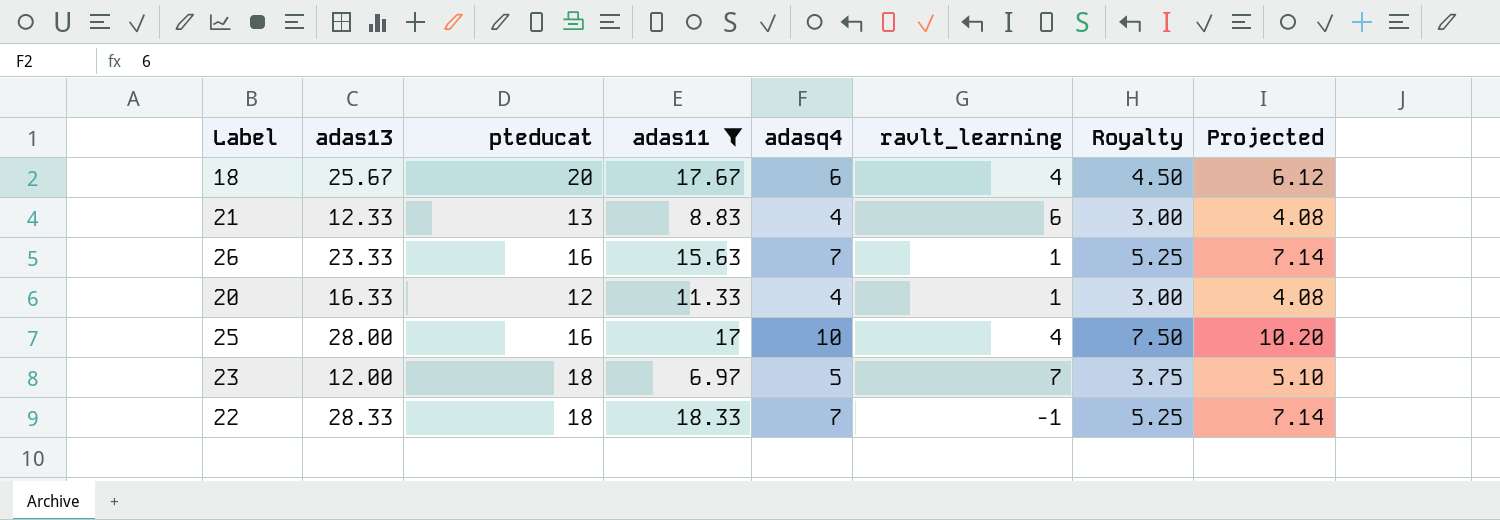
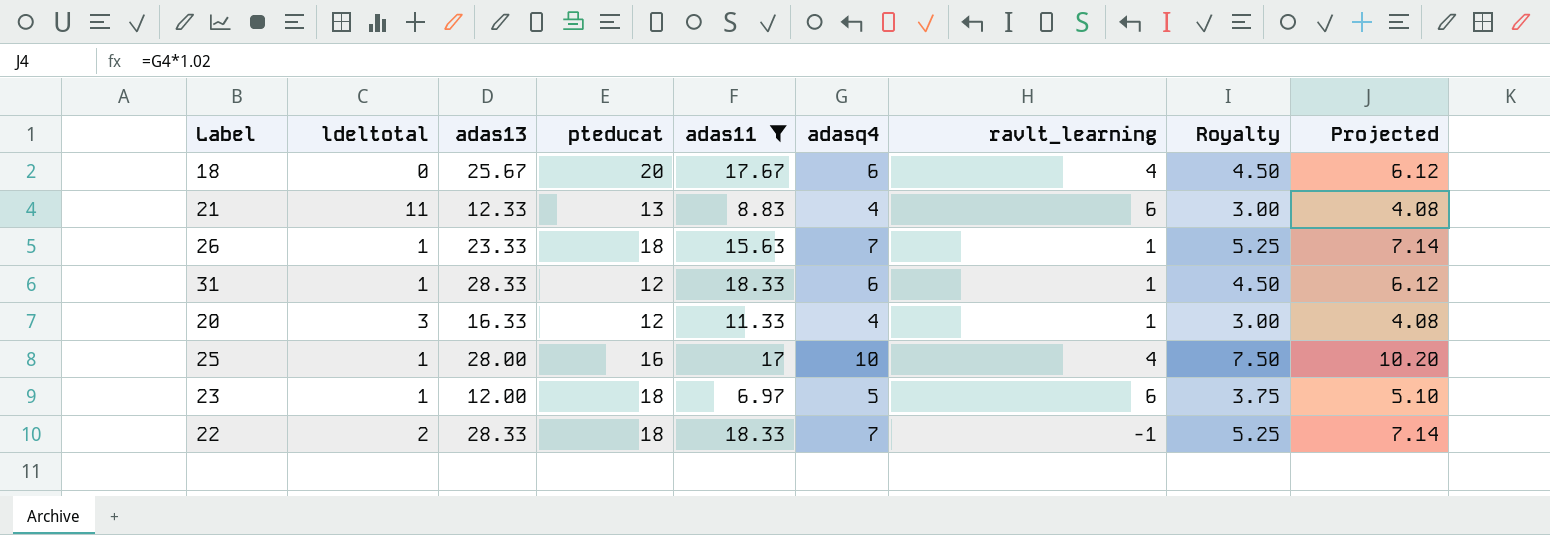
column ldeltotal | position: none -> 2
26 | pteducat: 16 -> 18
row 31: none -> 1 | 28.33 | 12 | 18.33 | 6 | 1 | 4.50 | 6.12
23 | ravlt_learning: 7 -> 6

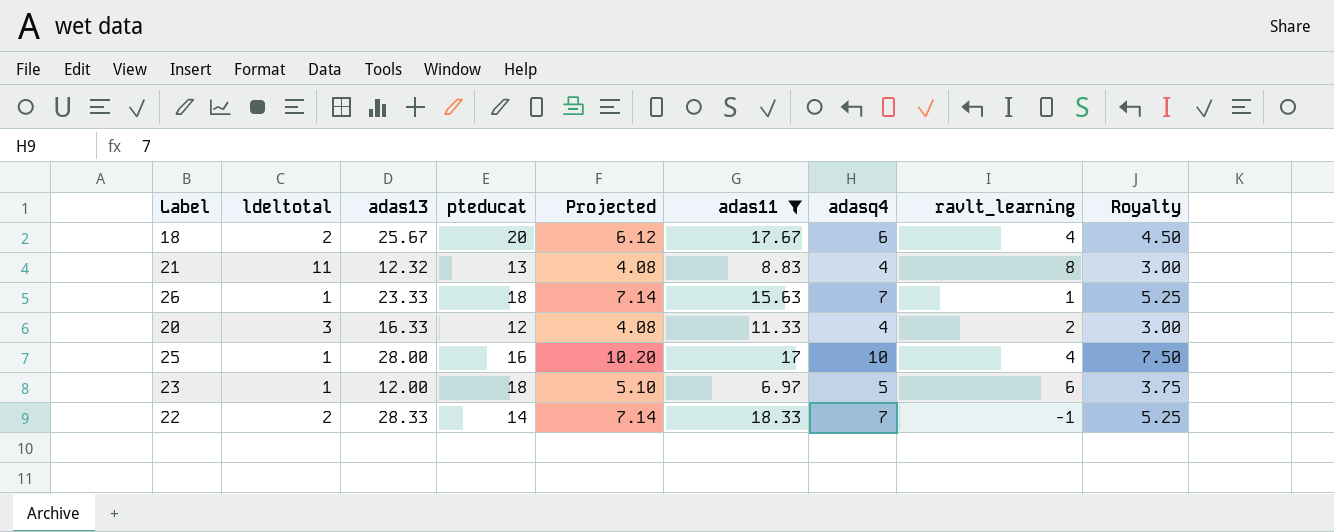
column Projected | position: 9 -> 5
row 31: 1 | 28.33 | 12 | 18.33 | 6 | 1 | 4.50 | 6.12 -> none
18 | ldeltotal: 0 -> 2
21 | adas13: 12.33 -> 12.32
21 | ravlt_learning: 6 -> 8
20 | ravlt_learning: 1 -> 2
22 | pteducat: 18 -> 14

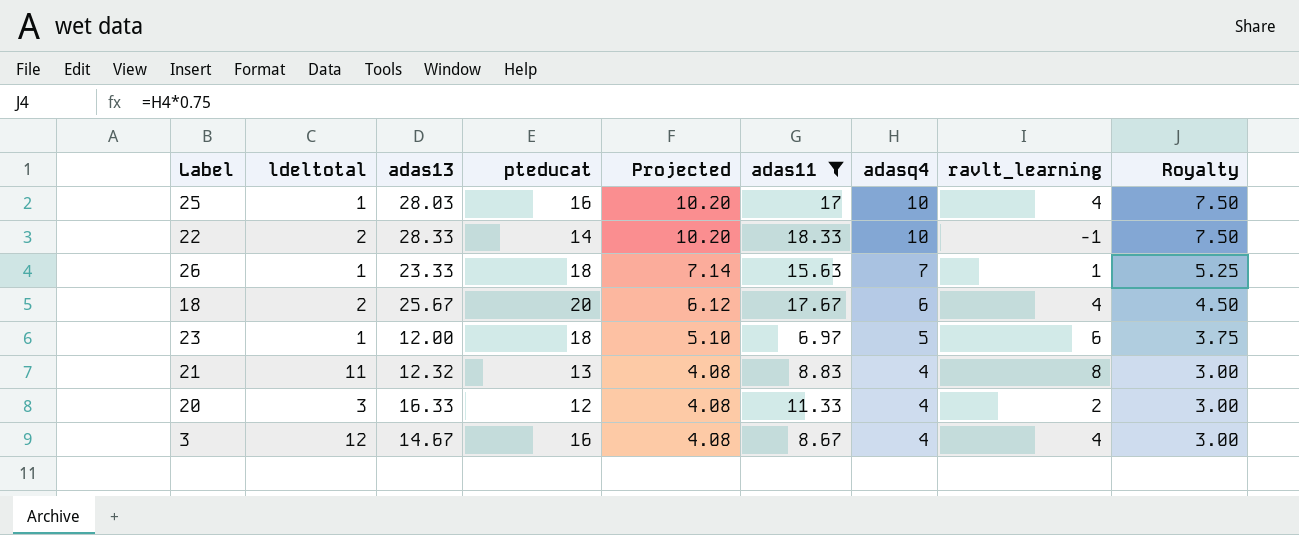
row order: none -> Projected descending
25 | adas13: 28.00 -> 28.03
22 | Projected: 7.14 -> 10.20
22 | adasq4: 7 -> 10
22 | Royalty: 5.25 -> 7.50
row 3: none -> 12 | 14.67 | 16 | 4.08 | 8.67 | 4 | 4 | 3.00

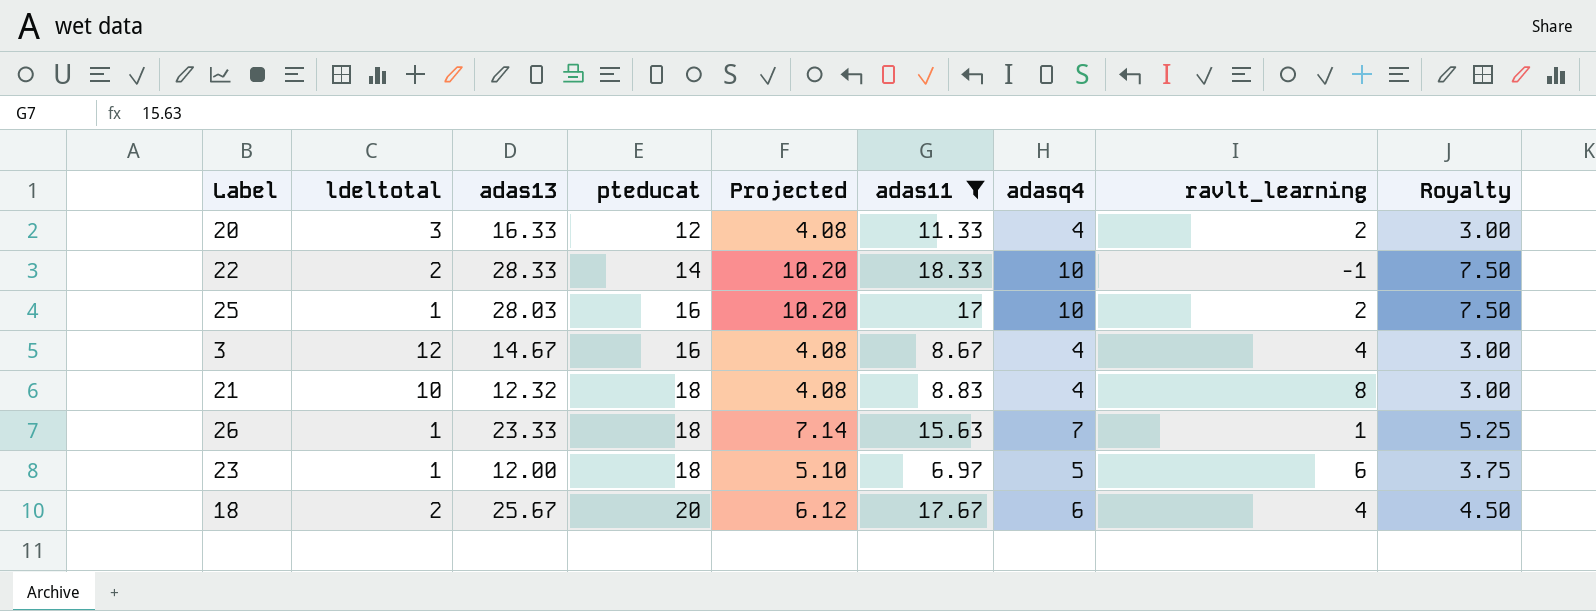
row order: Projected descending -> pteducat ascending
25 | ravlt_learning: 4 -> 2
21 | ldeltotal: 11 -> 10
21 | pteducat: 13 -> 18

